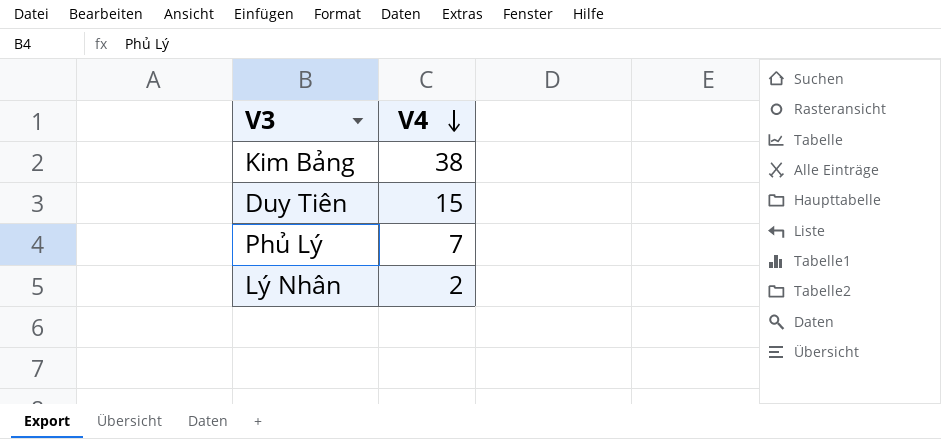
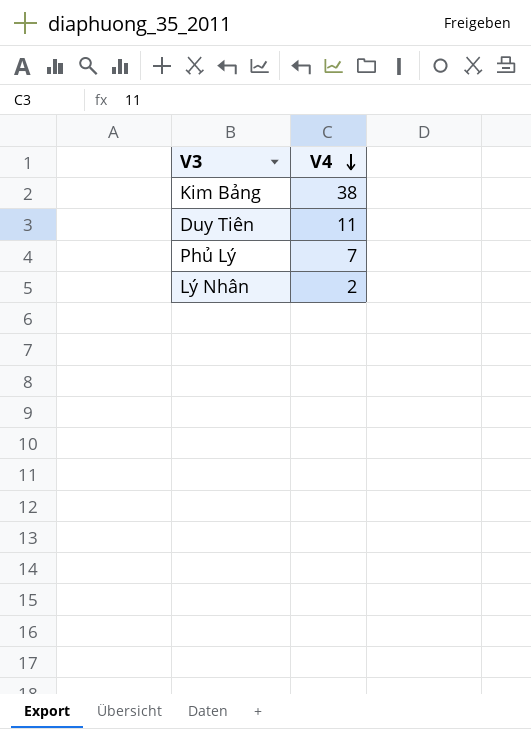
Duy Tiên | V4: 15 -> 11

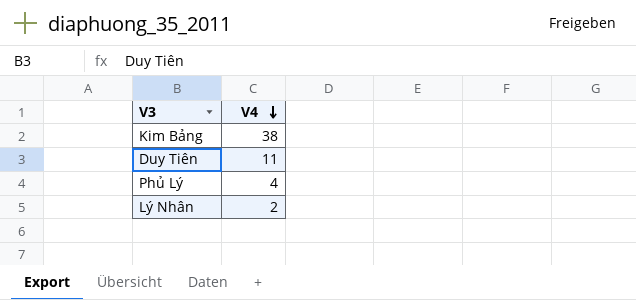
Phủ Lý | V4: 7 -> 4

